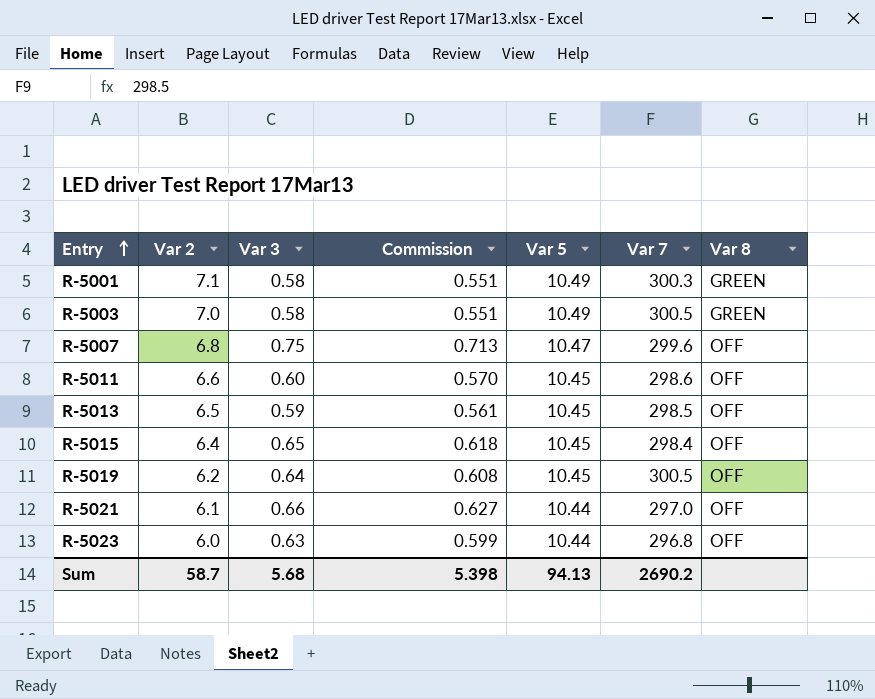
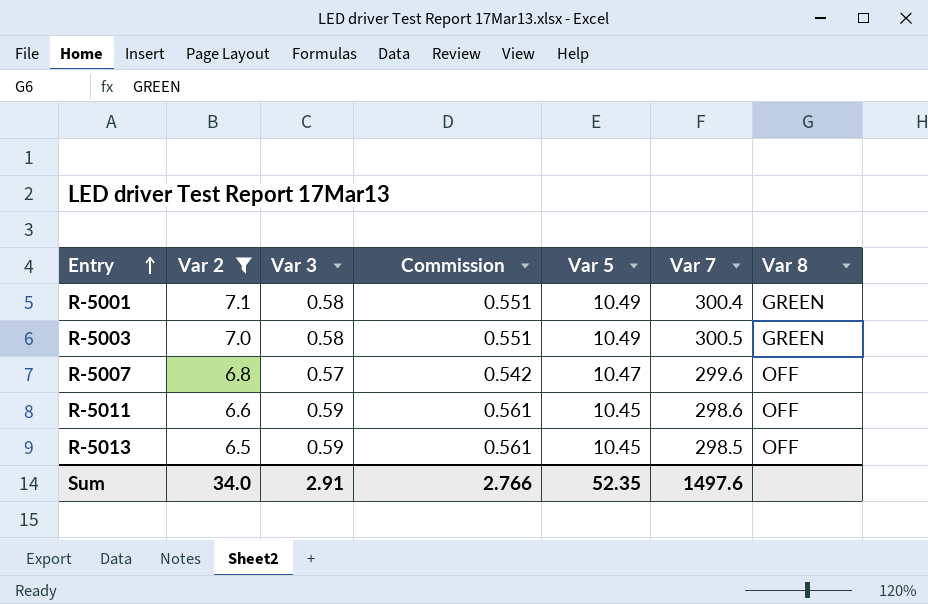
filter: none -> Var 2 >= 6.5
R-5001 | Var 7: 300.3 -> 300.4
R-5007 | Var 3: 0.75 -> 0.57
R-5007 | Commission: 0.713 -> 0.542
R-5011 | Var 3: 0.60 -> 0.59
R-5011 | Commission: 0.570 -> 0.561
Sum | Var 2: 58.7 -> 34.0
Sum | Var 3: 5.68 -> 2.91
Sum | Commission: 5.398 -> 2.766
Sum | Var 5: 94.13 -> 52.35
Sum | Var 7: 2690.2 -> 1497.6

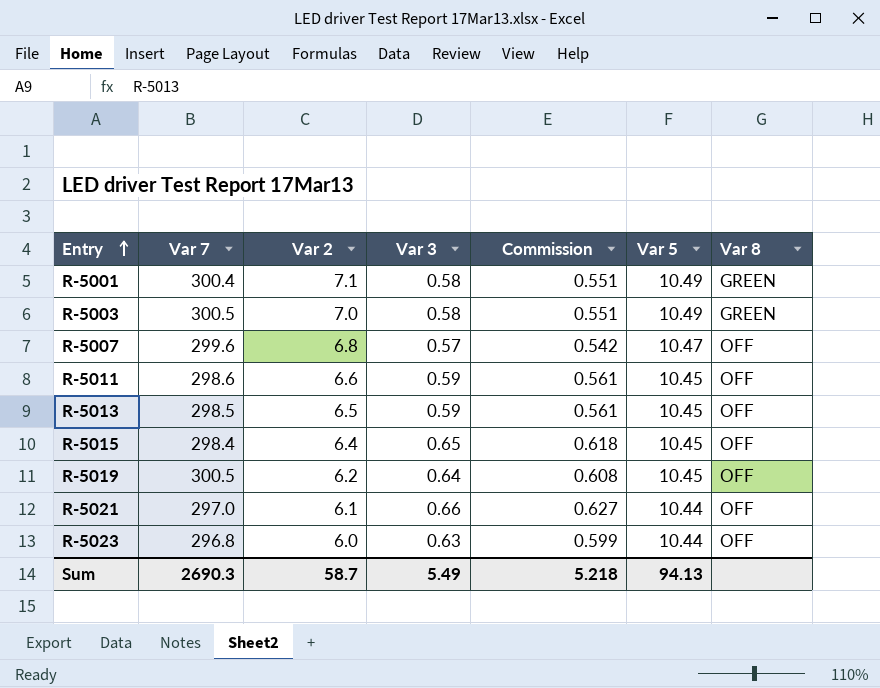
filter: Var 2 >= 6.5 -> none
column Var 7 | position: 6 -> 2
Sum | Var 7: 1497.6 -> 2690.3
Sum | Var 2: 34.0 -> 58.7
Sum | Var 3: 2.91 -> 5.49
Sum | Commission: 2.766 -> 5.218
Sum | Var 5: 52.35 -> 94.13

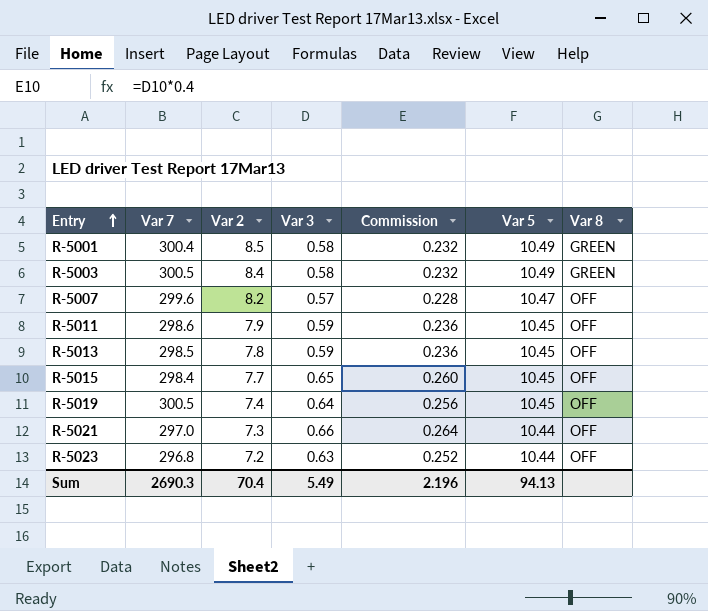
column Commission | formula: [Var 3] * 0.95 -> [Var 3] * 0.4
R-5001 | Var 2: 7.1 -> 8.5
R-5003 | Var 2: 7.0 -> 8.4
R-5007 | Var 2: 6.8 -> 8.2
R-5011 | Var 2: 6.6 -> 7.9
R-5013 | Var 2: 6.5 -> 7.8
R-5015 | Var 2: 6.4 -> 7.7
R-5019 | Var 2: 6.2 -> 7.4
R-5021 | Var 2: 6.1 -> 7.3
R-5023 | Var 2: 6.0 -> 7.2
Sum | Var 2: 58.7 -> 70.4
Sum | Commission: 5.218 -> 2.196

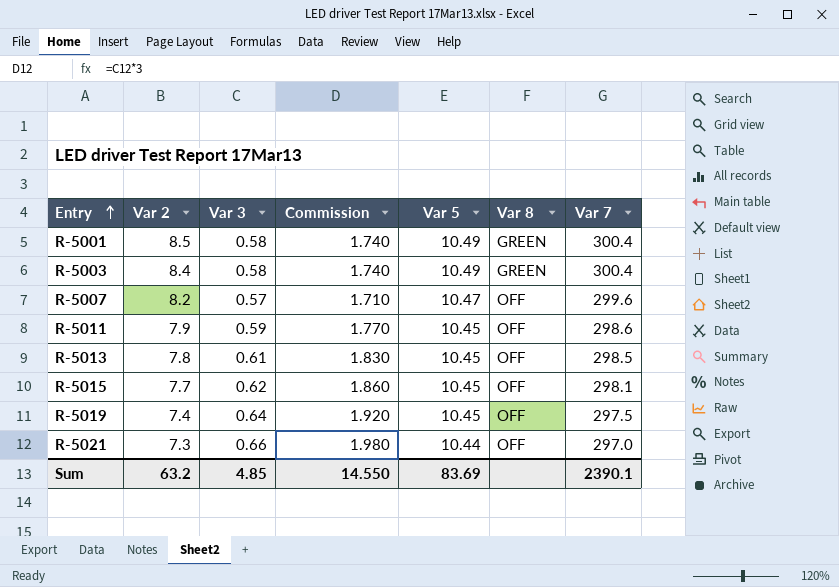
column Commission | formula: [Var 3] * 0.4 -> [Var 3] * 3
column Var 7 | position: 2 -> 7
row R-5023: 296.8 | 7.2 | 0.63 | 0.252 | 10.44 | OFF -> none
R-5003 | Var 7: 300.5 -> 300.4
R-5013 | Var 3: 0.59 -> 0.61
R-5015 | Var 3: 0.65 -> 0.62
R-5015 | Var 7: 298.4 -> 298.1
R-5019 | Var 7: 300.5 -> 297.5
Sum | Var 2: 70.4 -> 63.2
Sum | Var 3: 5.49 -> 4.85
Sum | Commission: 2.196 -> 14.550
Sum | Var 5: 94.13 -> 83.69
Sum | Var 7: 2690.3 -> 2390.1

